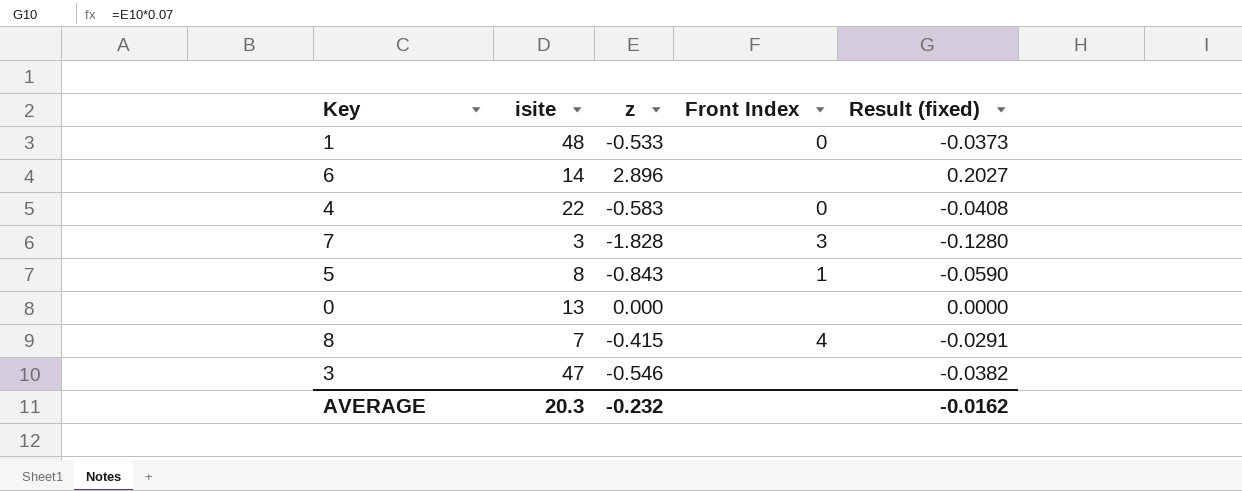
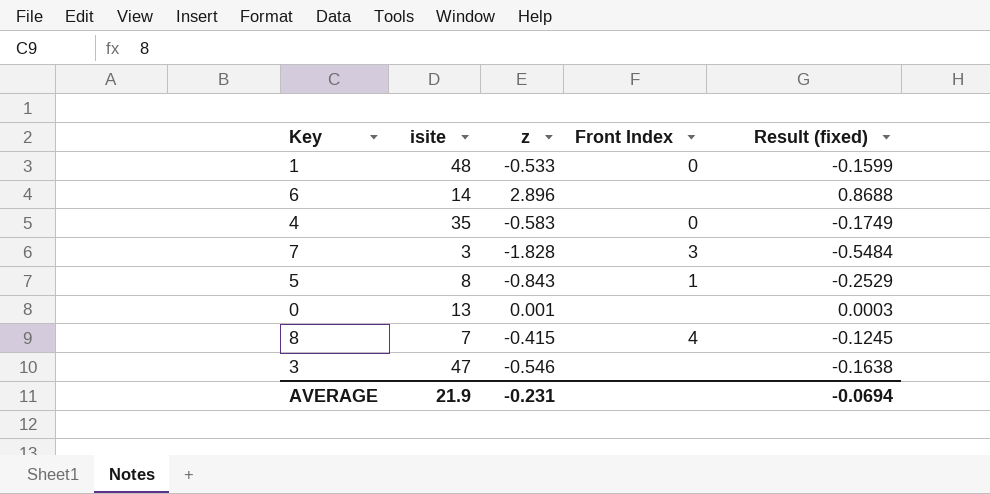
column Result (fixed) | formula: [z] * 0.07 -> [z] * 0.3
4 | isite: 22 -> 35
0 | z: 0.000 -> 0.001
AVERAGE | isite: 20.3 -> 21.9
AVERAGE | z: -0.232 -> -0.231
AVERAGE | Result (fixed): -0.0162 -> -0.0694

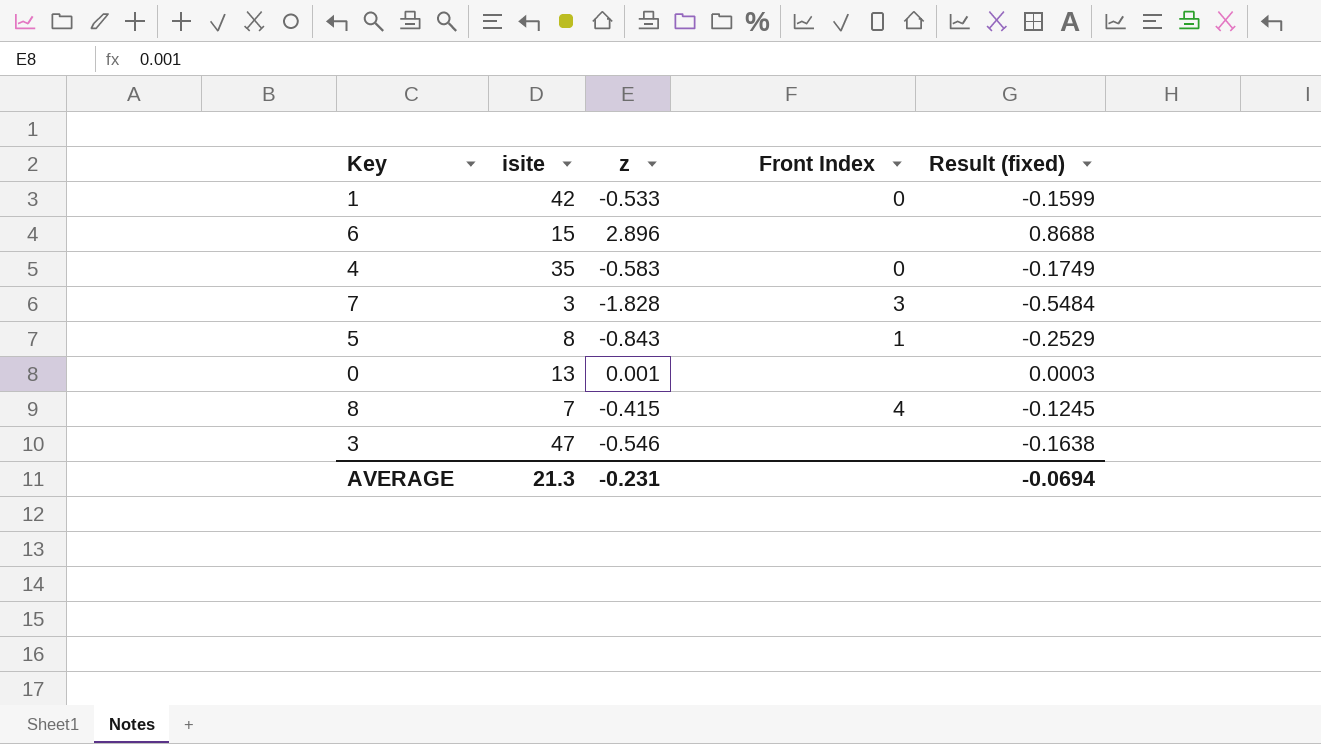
1 | isite: 48 -> 42
6 | isite: 14 -> 15
AVERAGE | isite: 21.9 -> 21.3

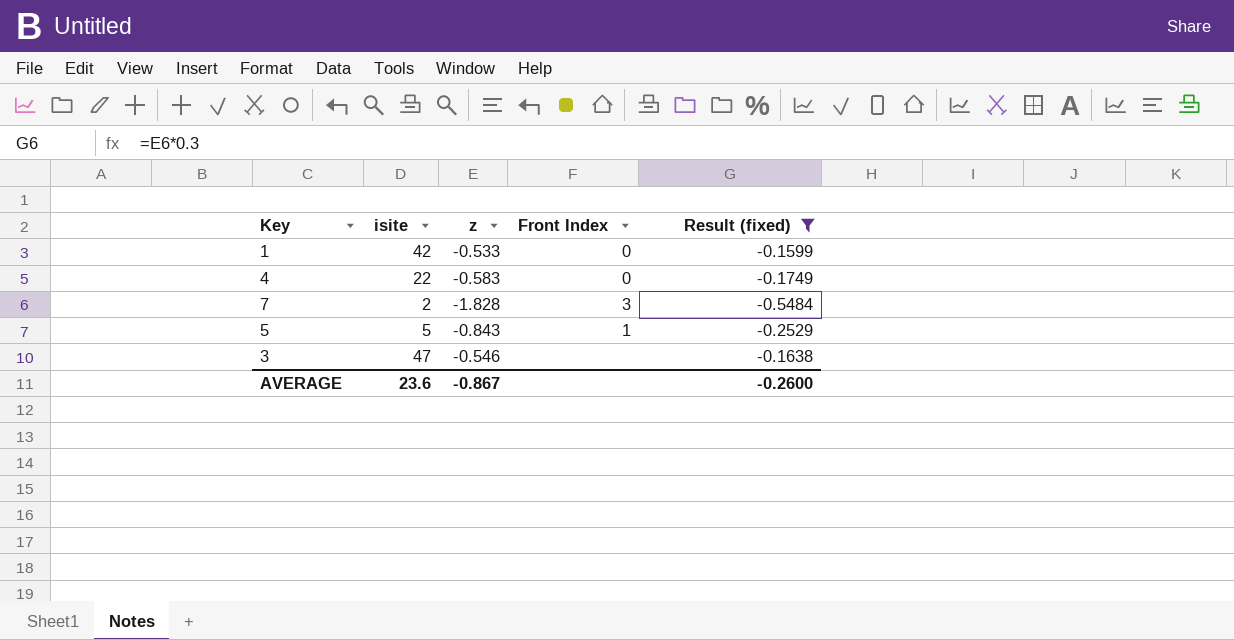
filter: none -> Result (fixed) <= -0.1599
4 | isite: 35 -> 22
7 | isite: 3 -> 2
5 | isite: 8 -> 5
AVERAGE | isite: 21.3 -> 23.6
AVERAGE | z: -0.231 -> -0.867
AVERAGE | Result (fixed): -0.0694 -> -0.2600

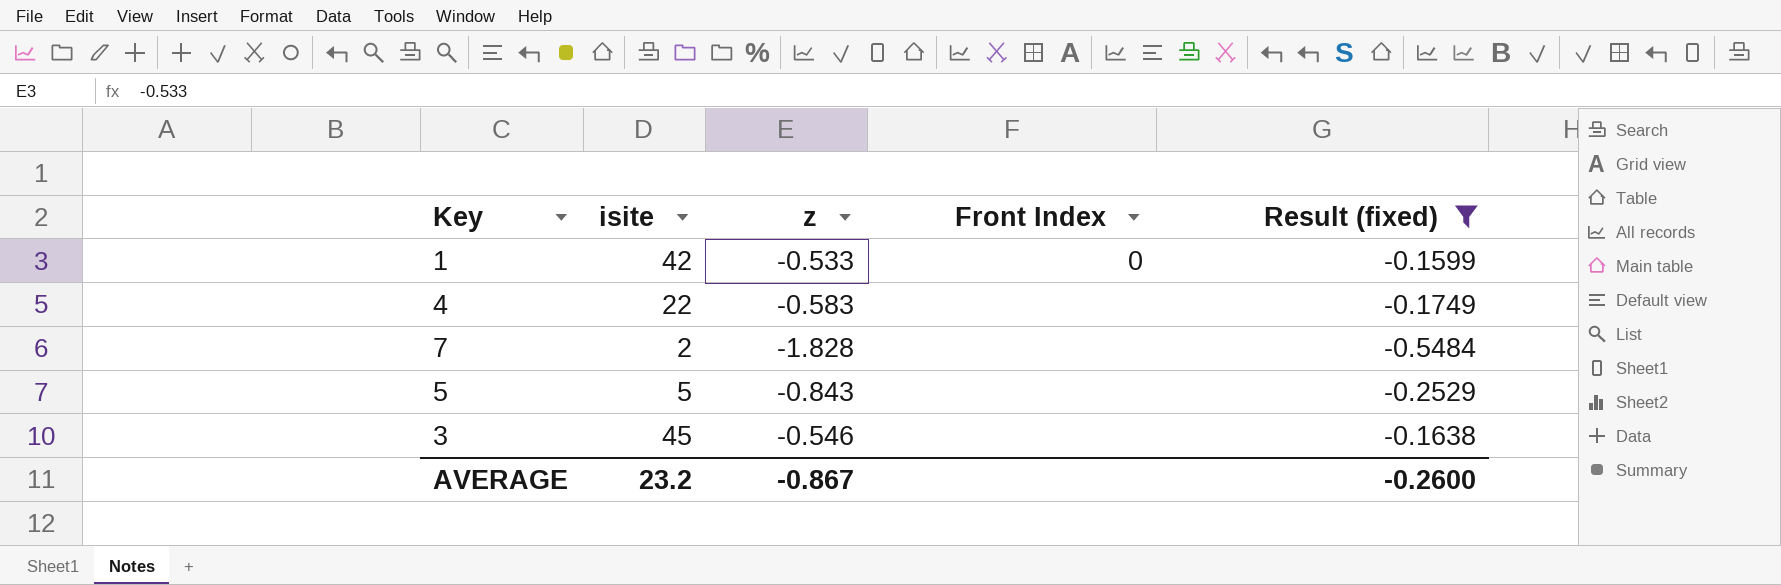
4 | Front Index: 0 -> none
7 | Front Index: 3 -> none
5 | Front Index: 1 -> none
3 | isite: 47 -> 45
AVERAGE | isite: 23.6 -> 23.2

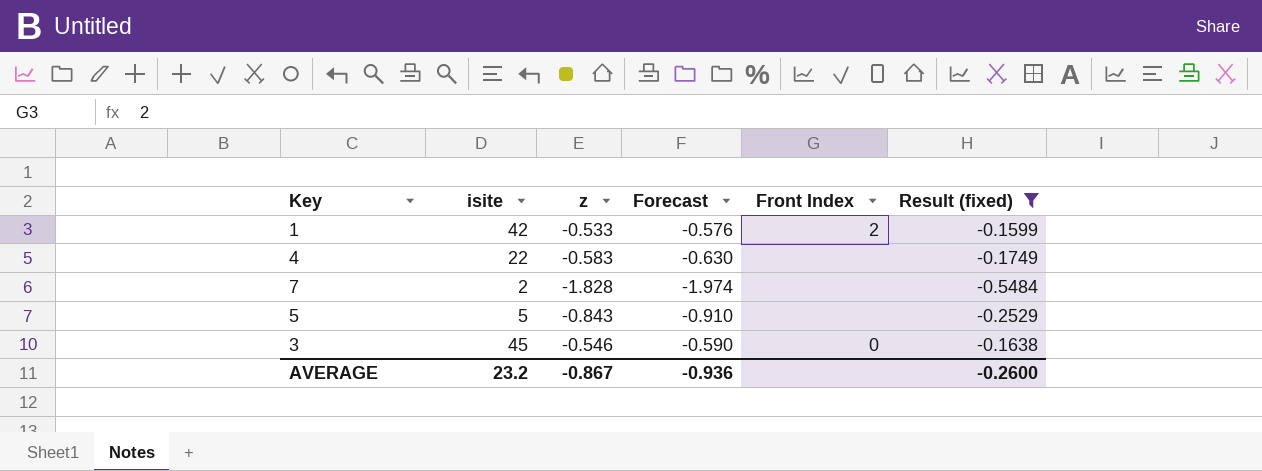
column Forecast | formula: none -> [z] * 1.08
1 | Front Index: 0 -> 2
3 | Front Index: none -> 0

